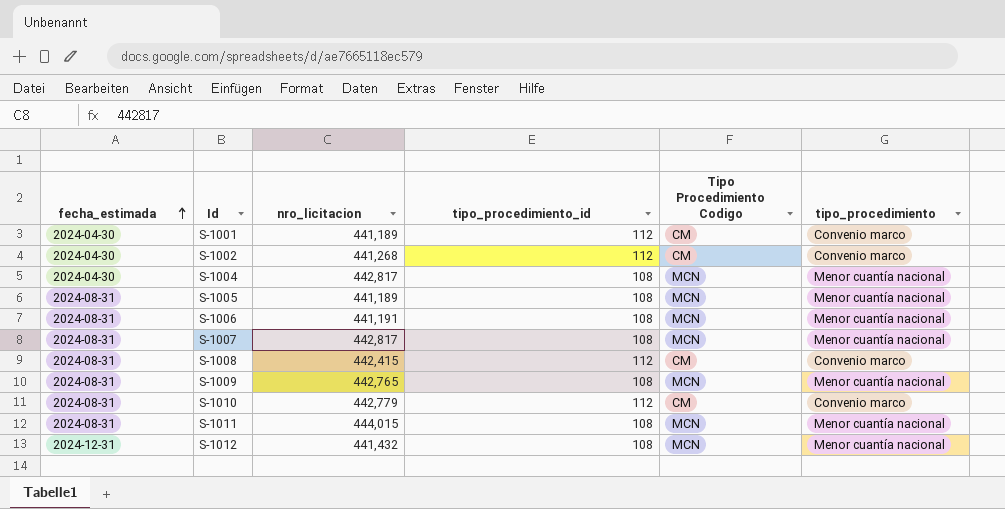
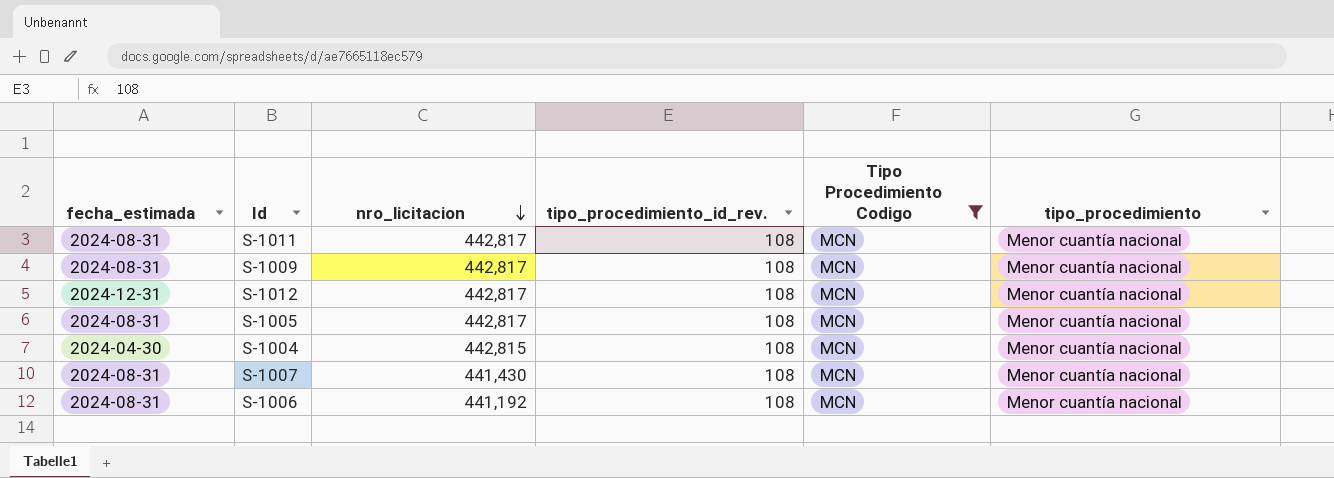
filter: none -> Tipo Procedimiento Codigo = MCN
row order: fecha_estimada ascending -> nro_licitacion descending
column name: tipo_procedimiento_id -> tipo_procedimiento_id_rev.
S-1011 | nro_licitacion: 444,015 -> 442,817
S-1009 | nro_licitacion: 442,765 -> 442,817
S-1012 | nro_licitacion: 441,432 -> 442,817
S-1005 | nro_licitacion: 441,189 -> 442,817
S-1004 | nro_licitacion: 442,817 -> 442,815
S-1007 | nro_licitacion: 442,817 -> 441,430
S-1006 | nro_licitacion: 441,191 -> 441,192

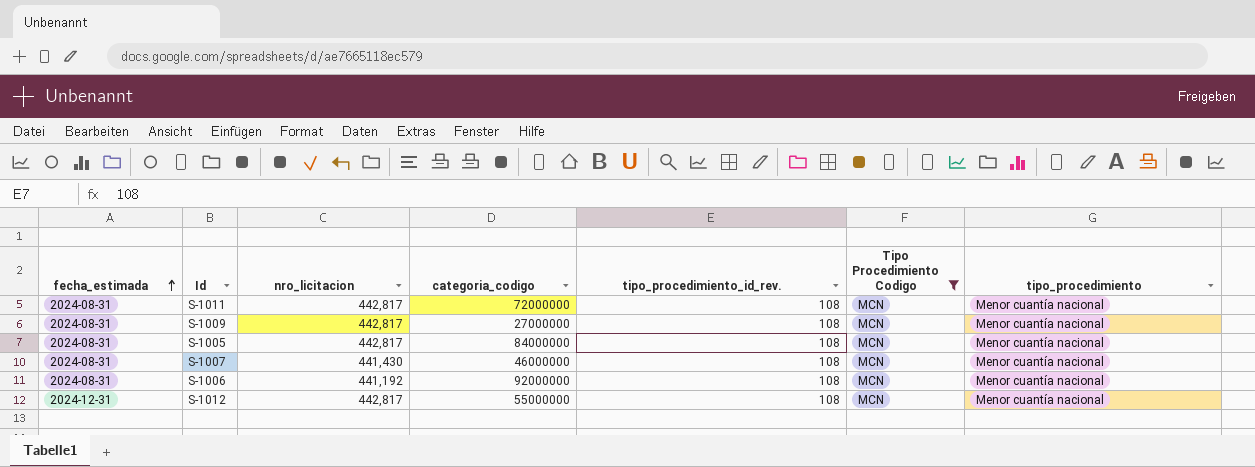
row order: nro_licitacion descending -> fecha_estimada ascending
column categoria_codigo | position: none -> 4
row S-1004: 2024-04-30 | 442,815 | 108 | MCN | Menor cuantía nacional -> none

